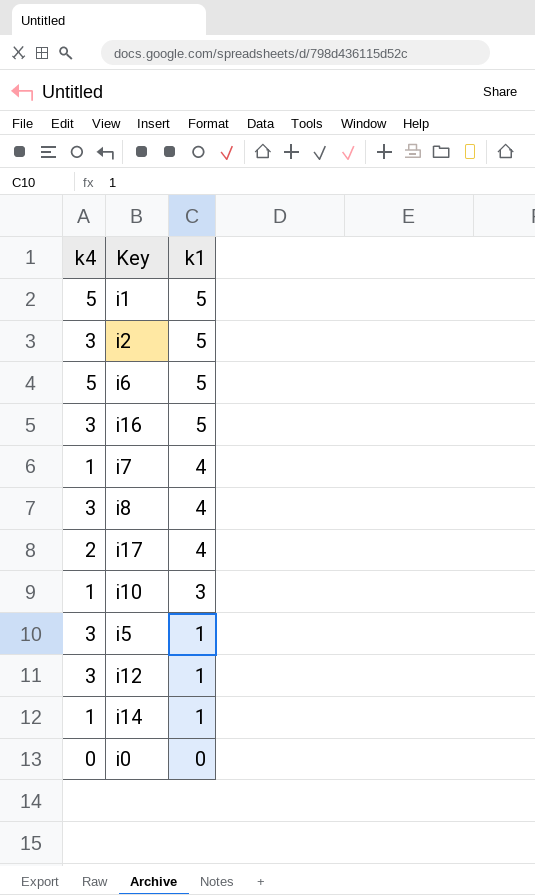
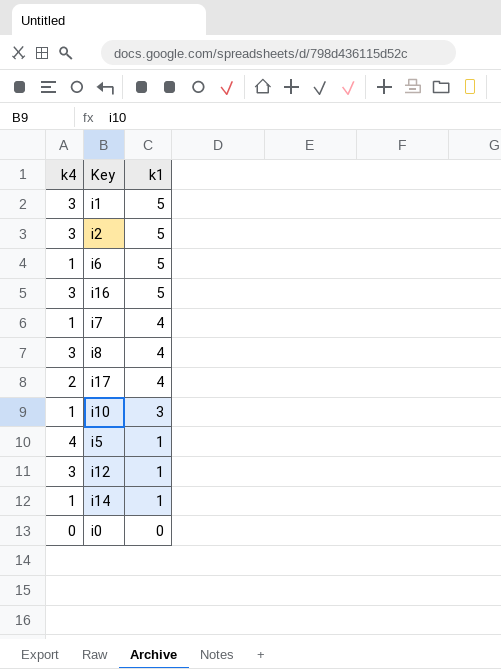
i1 | k4: 5 -> 3
i6 | k4: 5 -> 1
i5 | k4: 3 -> 4

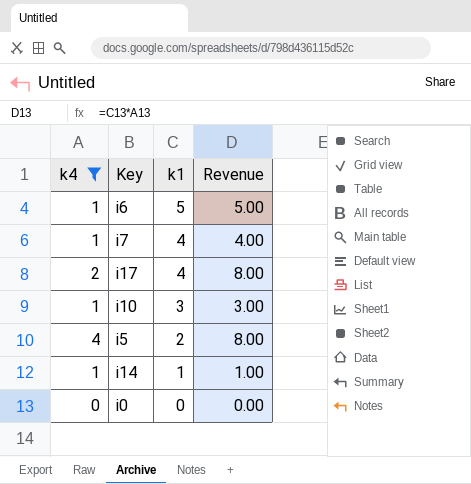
filter: none -> k4 != 3
column Revenue | formula: none -> [k4] * [k1]
i5 | k1: 1 -> 2

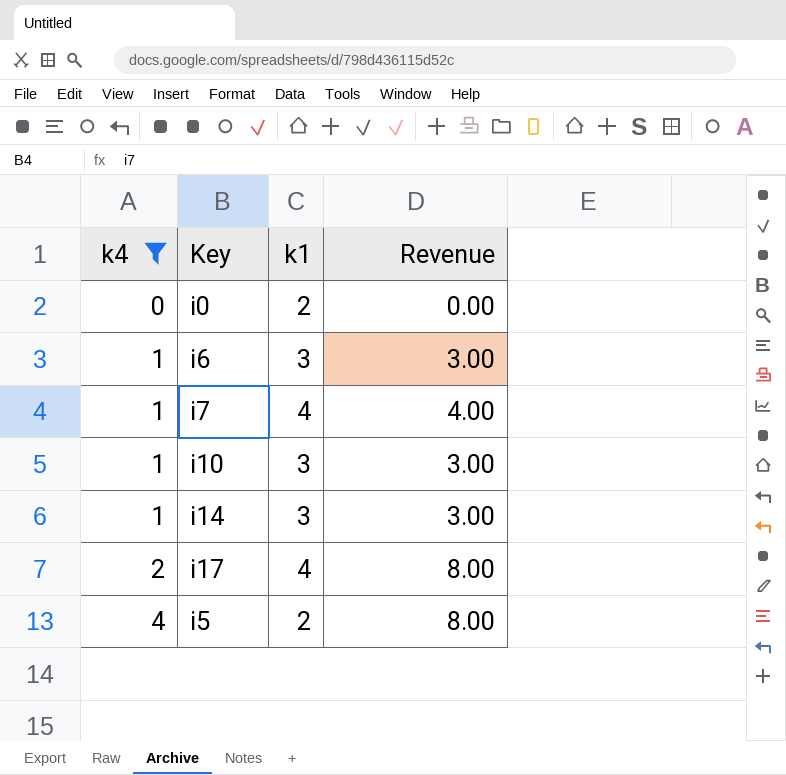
row order: k1 descending -> k4 ascending
i0 | k1: 0 -> 2
i6 | k1: 5 -> 3
i6 | Revenue: 5.00 -> 3.00
i14 | k1: 1 -> 3
i14 | Revenue: 1.00 -> 3.00

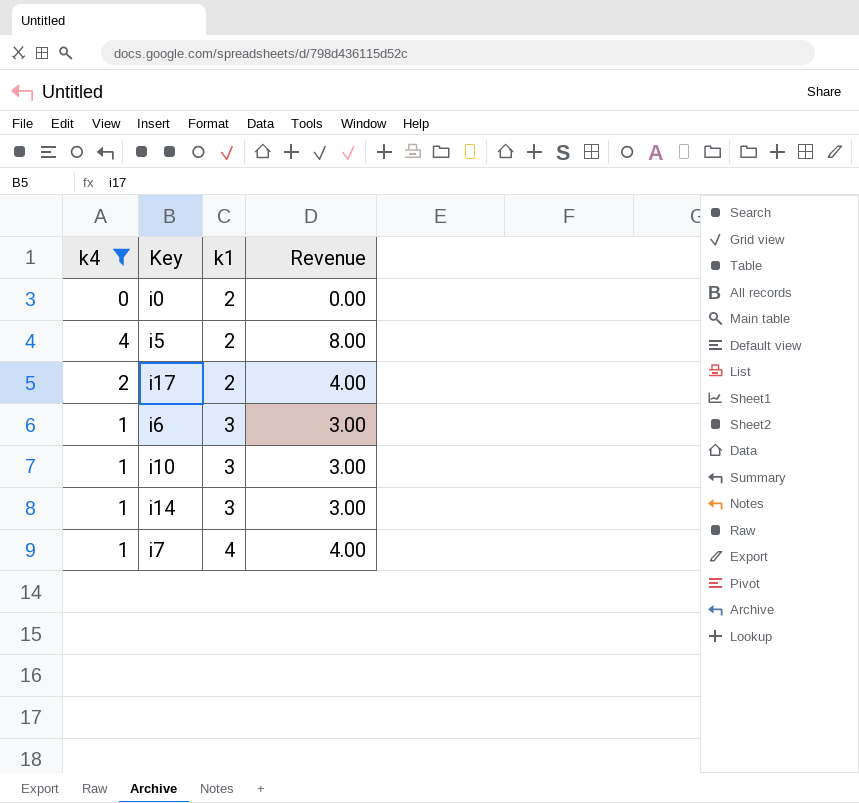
row order: k4 ascending -> k1 ascending
i17 | k1: 4 -> 2
i17 | Revenue: 8.00 -> 4.00

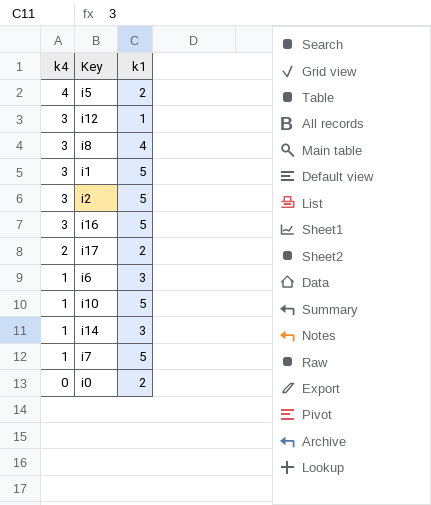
filter: k4 != 3 -> none
row order: k1 ascending -> k4 descending
column Revenue | formula: [k4] * [k1] -> none
i10 | k1: 3 -> 5
i7 | k1: 4 -> 5

